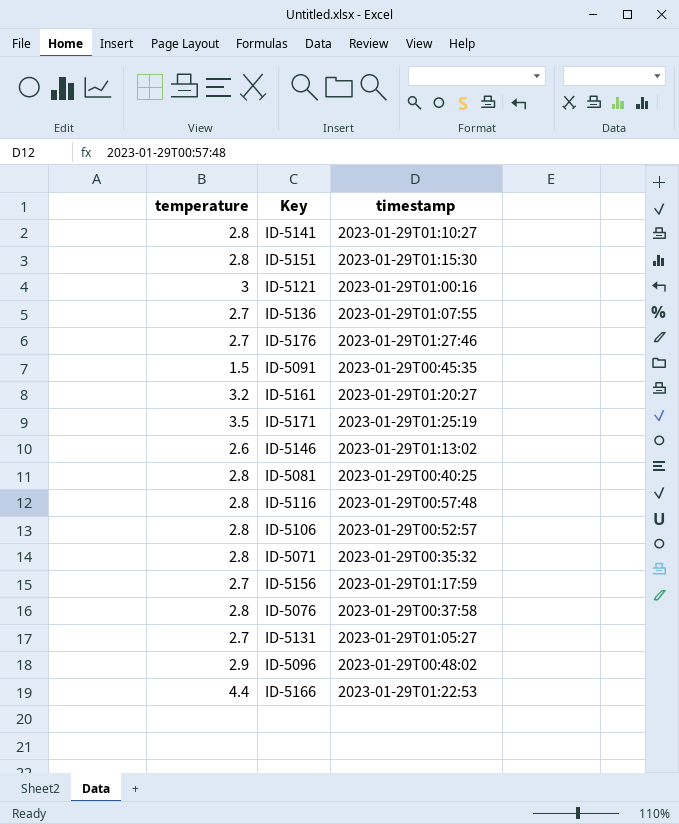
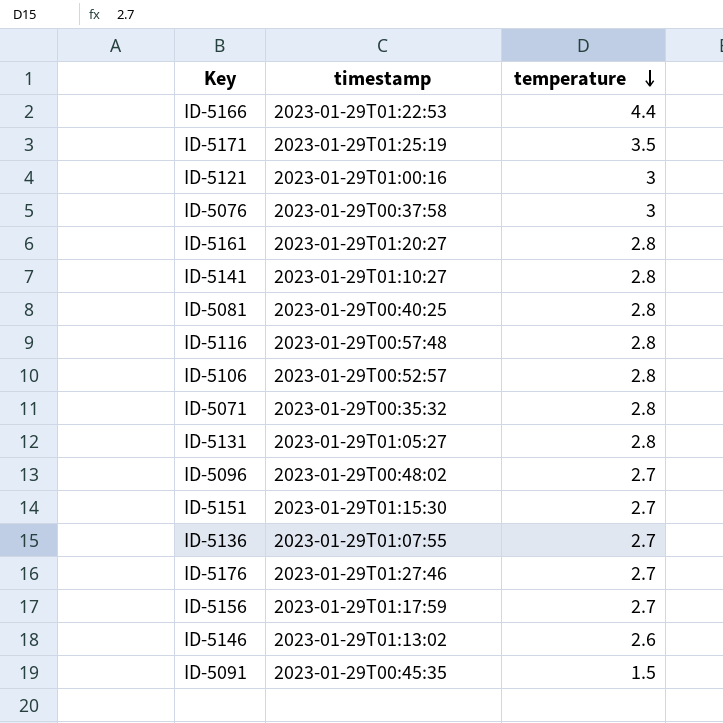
row order: none -> temperature descending
column temperature | position: 1 -> 3
ID-5076 | temperature: 2.8 -> 3
ID-5161 | temperature: 3.2 -> 2.8
ID-5131 | temperature: 2.7 -> 2.8
ID-5096 | temperature: 2.9 -> 2.7
ID-5151 | temperature: 2.8 -> 2.7

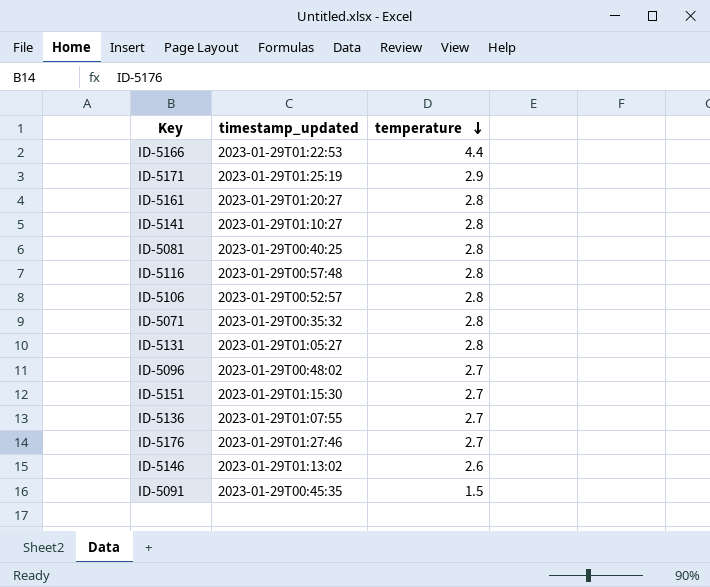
column name: timestamp -> timestamp_updated
row ID-5121: 2023-01-29T01:00:16 | 3 -> none
row ID-5076: 2023-01-29T00:37:58 | 3 -> none
row ID-5156: 2023-01-29T01:17:59 | 2.7 -> none
ID-5171 | temperature: 3.5 -> 2.9

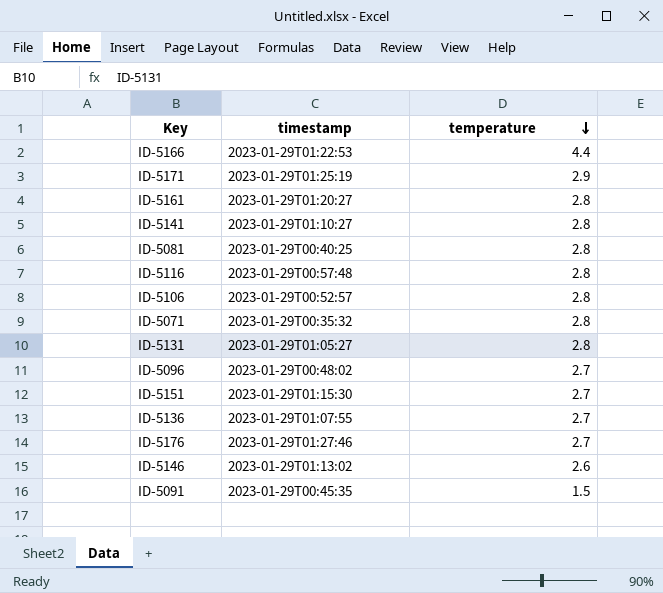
column name: timestamp_updated -> timestamp

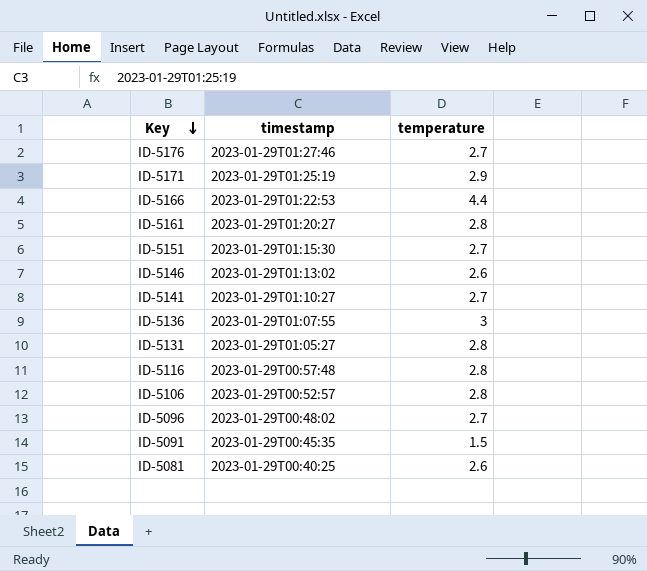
row order: temperature descending -> Key descending
row ID-5071: 2023-01-29T00:35:32 | 2.8 -> none
ID-5141 | temperature: 2.8 -> 2.7
ID-5136 | temperature: 2.7 -> 3
ID-5081 | temperature: 2.8 -> 2.6

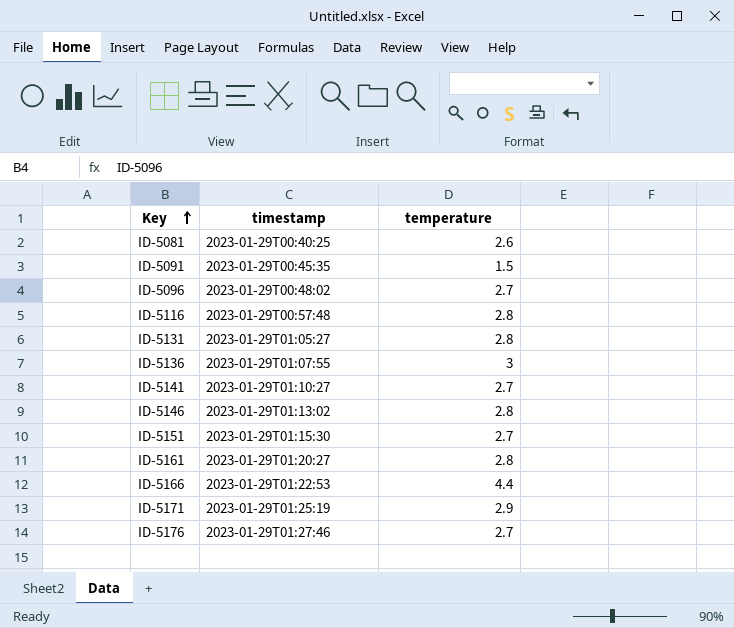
row order: Key descending -> Key ascending
row ID-5106: 2023-01-29T00:52:57 | 2.8 -> none
ID-5146 | temperature: 2.6 -> 2.8

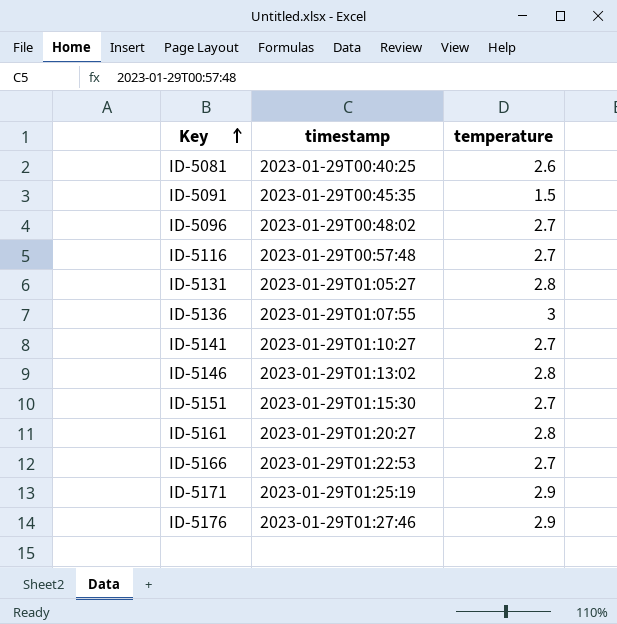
ID-5116 | temperature: 2.8 -> 2.7
ID-5166 | temperature: 4.4 -> 2.7
ID-5176 | temperature: 2.7 -> 2.9

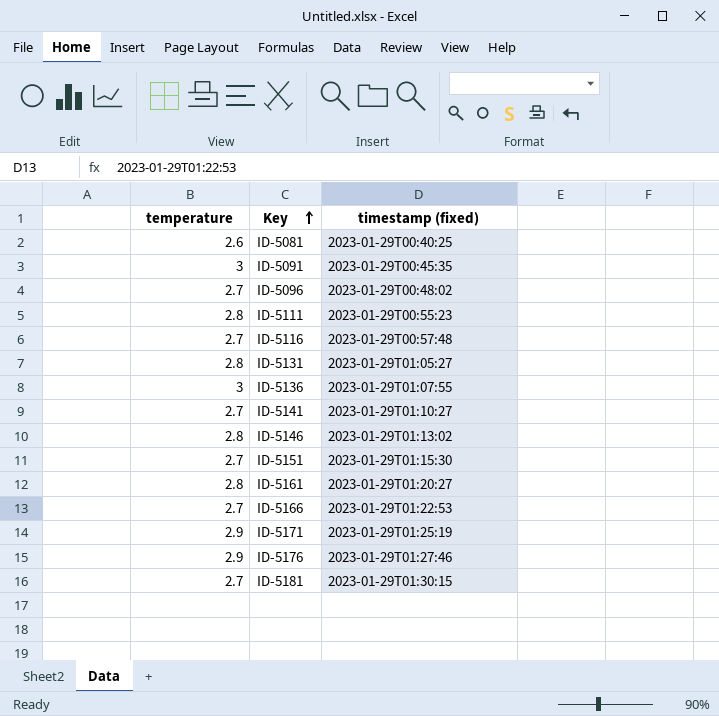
column temperature | position: 3 -> 1
column name: timestamp -> timestamp (fixed)
ID-5091 | temperature: 1.5 -> 3
row ID-5111: none -> 2.8 | 2023-01-29T00:55:23
row ID-5181: none -> 2.7 | 2023-01-29T01:30:15

